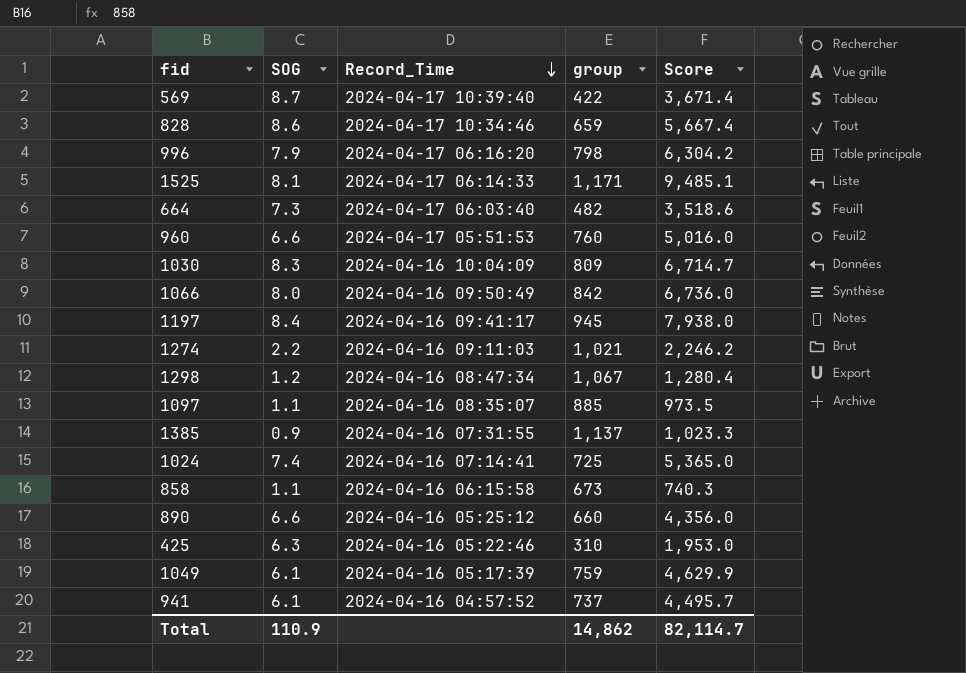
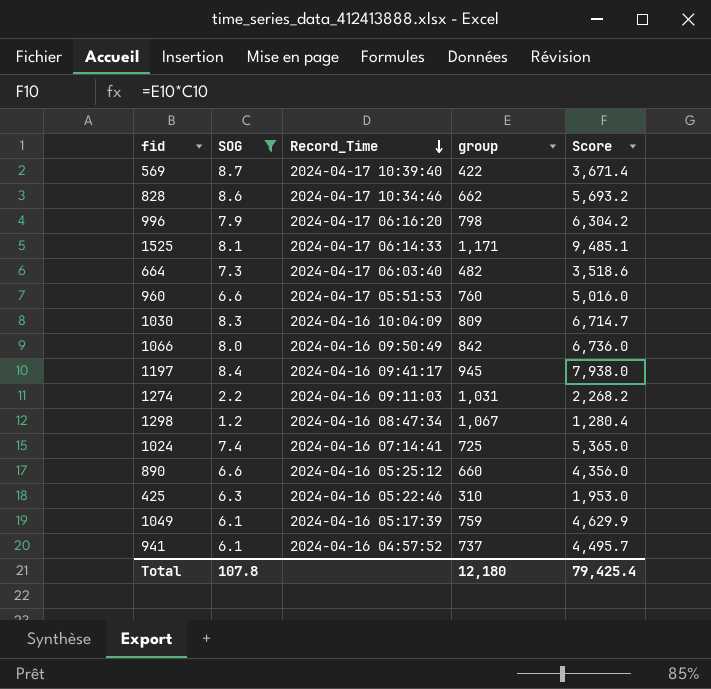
filter: none -> SOG >= 1.2
828 | group: 659 -> 662
828 | Score: 5,667.4 -> 5,693.2
1274 | group: 1,021 -> 1,031
1274 | Score: 2,246.2 -> 2,268.2
Total | SOG: 110.9 -> 107.8
Total | group: 14,862 -> 12,180
Total | Score: 82,114.7 -> 79,425.4

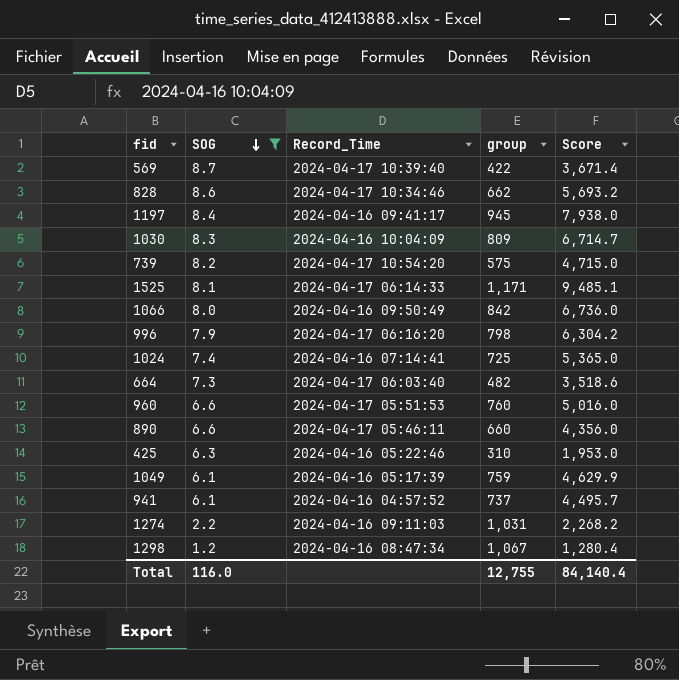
row order: Record_Time descending -> SOG descending
row 739: none -> 8.2 | 2024-04-17 10:54:20 | 575 | 4,715.0
890 | Record_Time: 2024-04-16 05:25:12 -> 2024-04-17 05:46:11
Total | SOG: 107.8 -> 116.0
Total | group: 12,180 -> 12,755
Total | Score: 79,425.4 -> 84,140.4

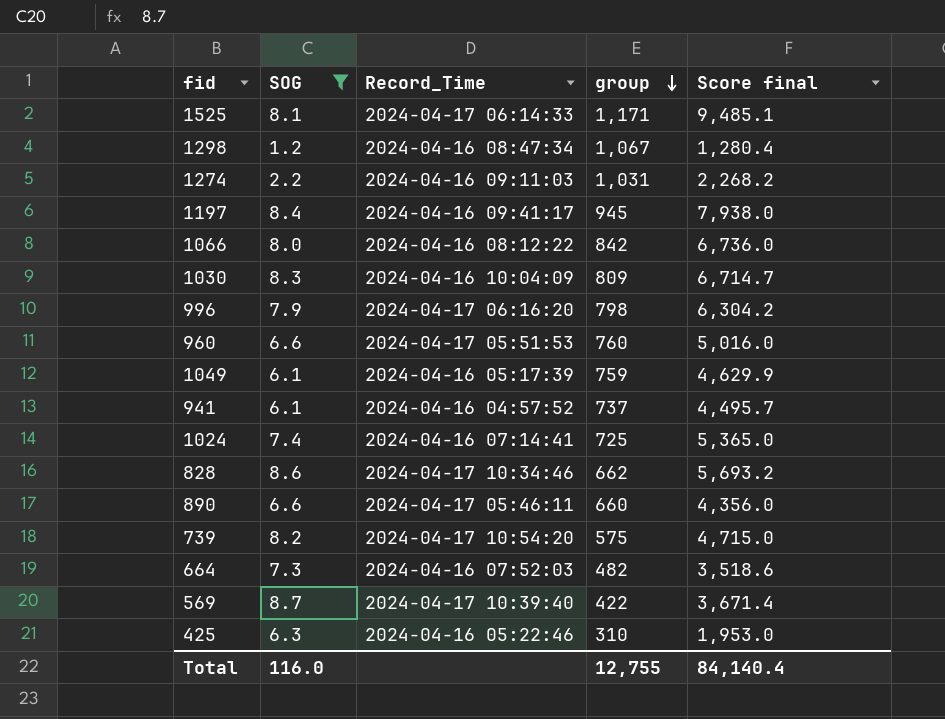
row order: SOG descending -> group descending
column name: Score -> Score final
1066 | Record_Time: 2024-04-16 09:50:49 -> 2024-04-16 08:12:22
664 | Record_Time: 2024-04-17 06:03:40 -> 2024-04-16 07:52:03

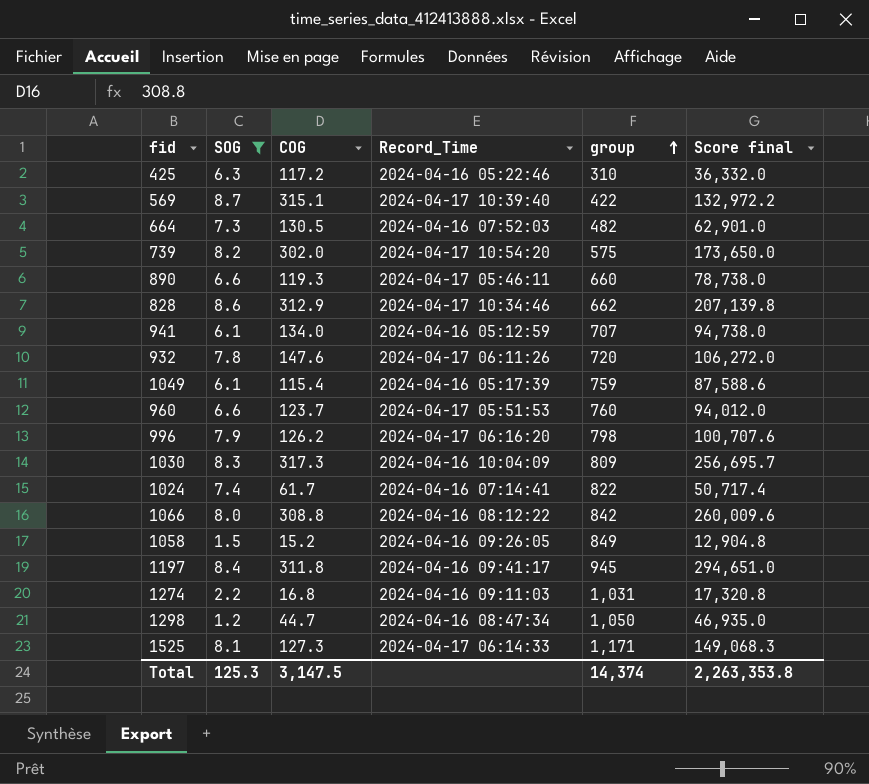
row order: group descending -> group ascending
column COG | position: none -> 3
column Score final | formula: [SOG] * [group] -> [COG] * [group]
941 | Record_Time: 2024-04-16 04:57:52 -> 2024-04-16 05:12:59
941 | group: 737 -> 707
row 932: none -> 7.8 | 147.6 | 2024-04-17 06:11:26 | 720 | 106,272.0
1024 | group: 725 -> 822
row 1058: none -> 1.5 | 15.2 | 2024-04-16 09:26:05 | 849 | 12,904.8
1298 | group: 1,067 -> 1,050
Total | SOG: 116.0 -> 125.3
Total | group: 12,755 -> 14,374
Total | Score final: 84,140.4 -> 2,263,353.8

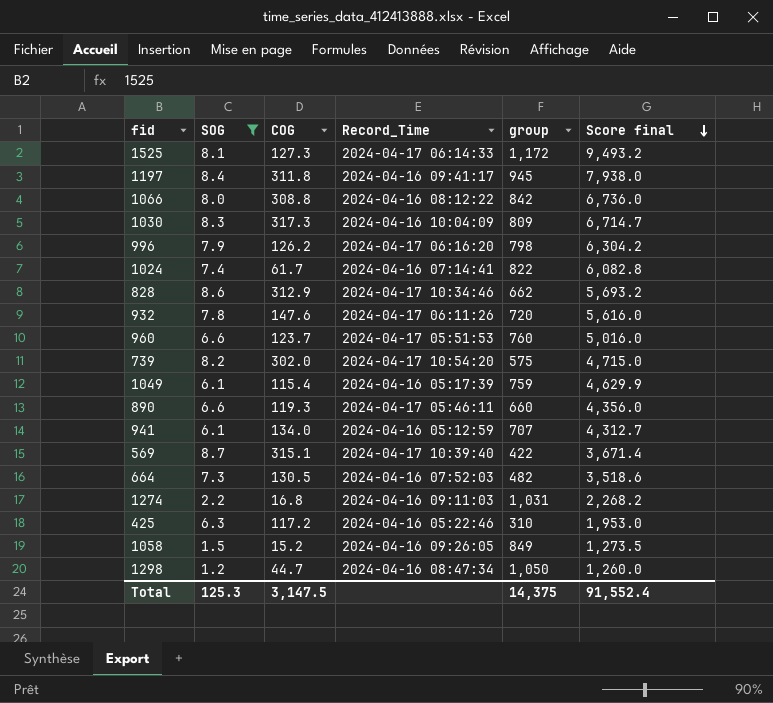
row order: group ascending -> Score final descending
column Score final | formula: [COG] * [group] -> [SOG] * [group]
1525 | group: 1,171 -> 1,172
Total | group: 14,374 -> 14,375
Total | Score final: 2,263,353.8 -> 91,552.4

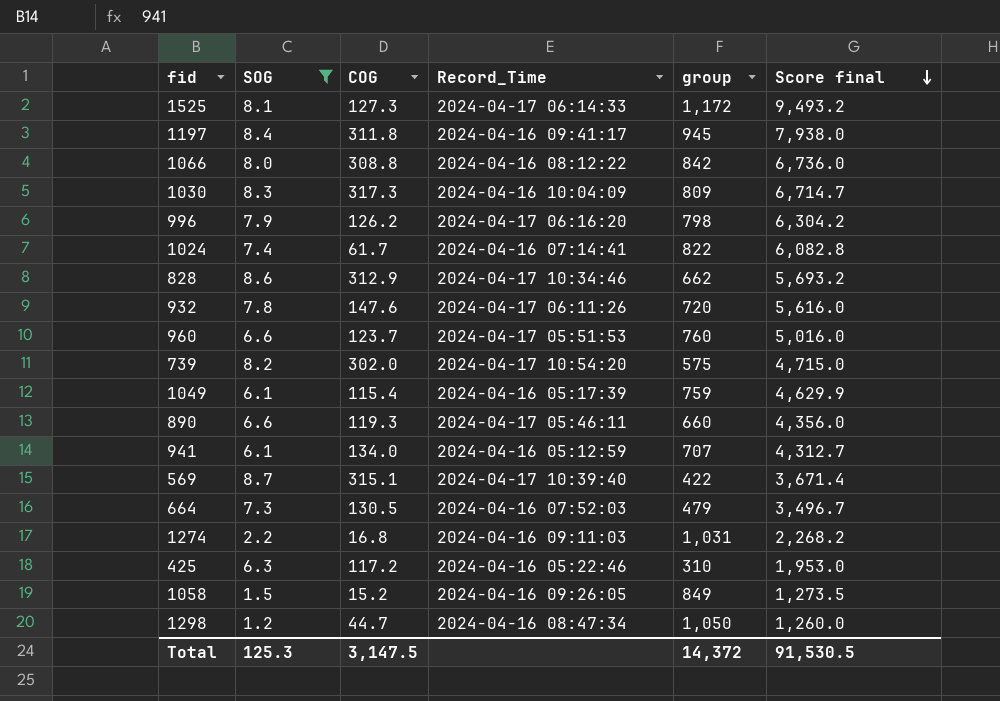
664 | group: 482 -> 479
664 | Score final: 3,518.6 -> 3,496.7
Total | group: 14,375 -> 14,372
Total | Score final: 91,552.4 -> 91,530.5

